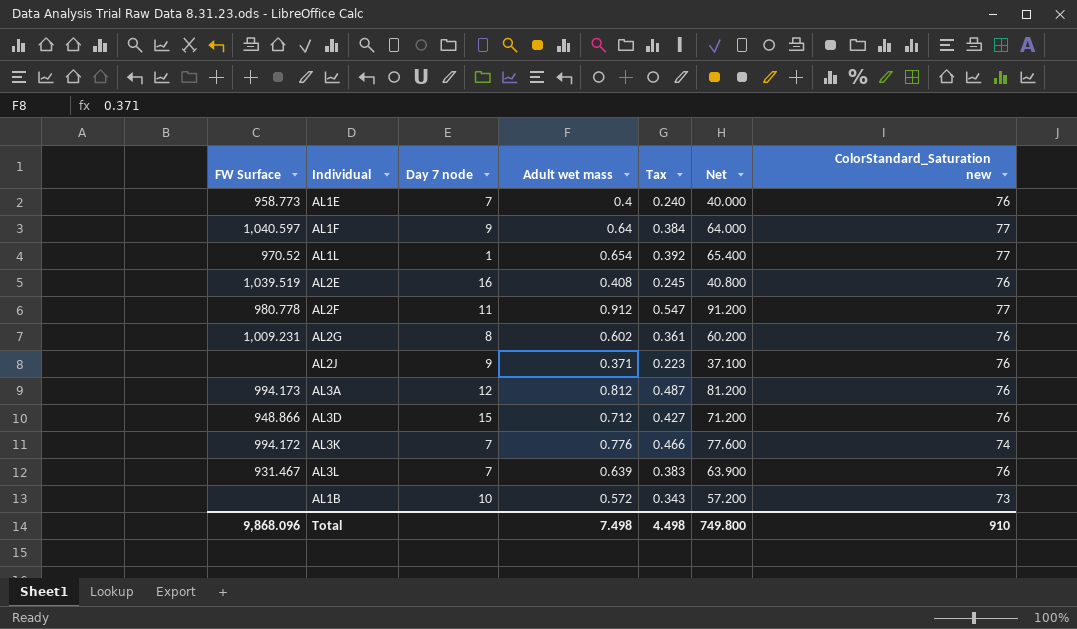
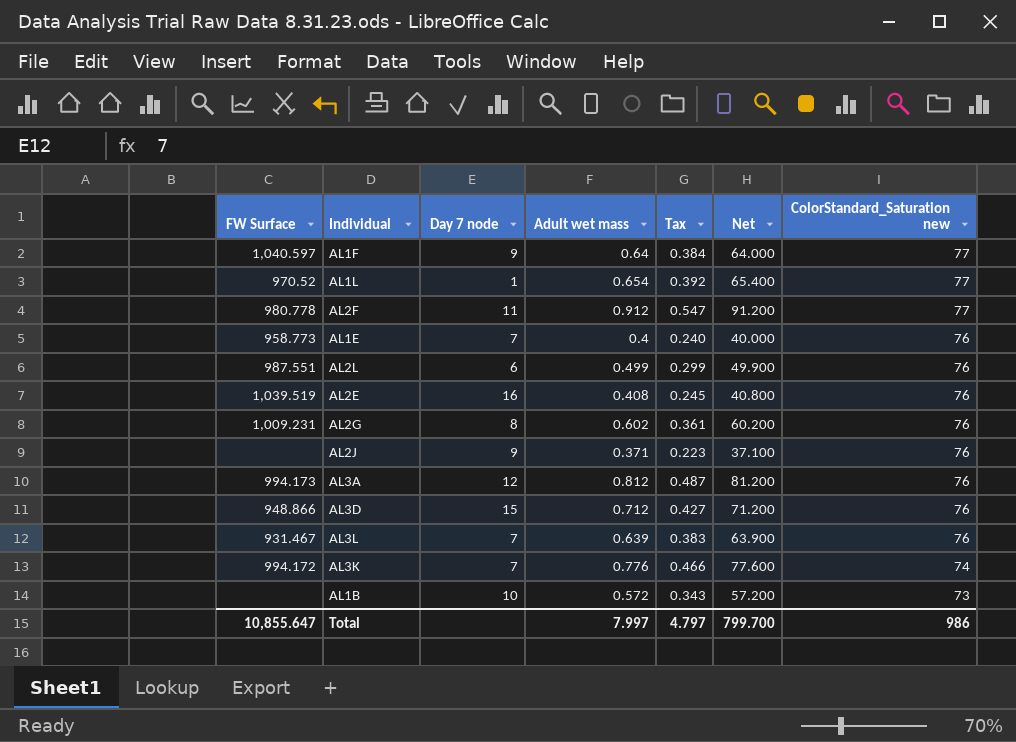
row order: none -> ColorStandard_Saturation new descending
row AL2L: none -> 987.551 | 6 | 0.499 | 0.299 | 49.900 | 76
Total | FW Surface: 9,868.096 -> 10,855.647
Total | Adult wet mass: 7.498 -> 7.997
Total | Tax: 4.498 -> 4.797
Total | Net: 749.800 -> 799.700
Total | ColorStandard_Saturation new: 910 -> 986

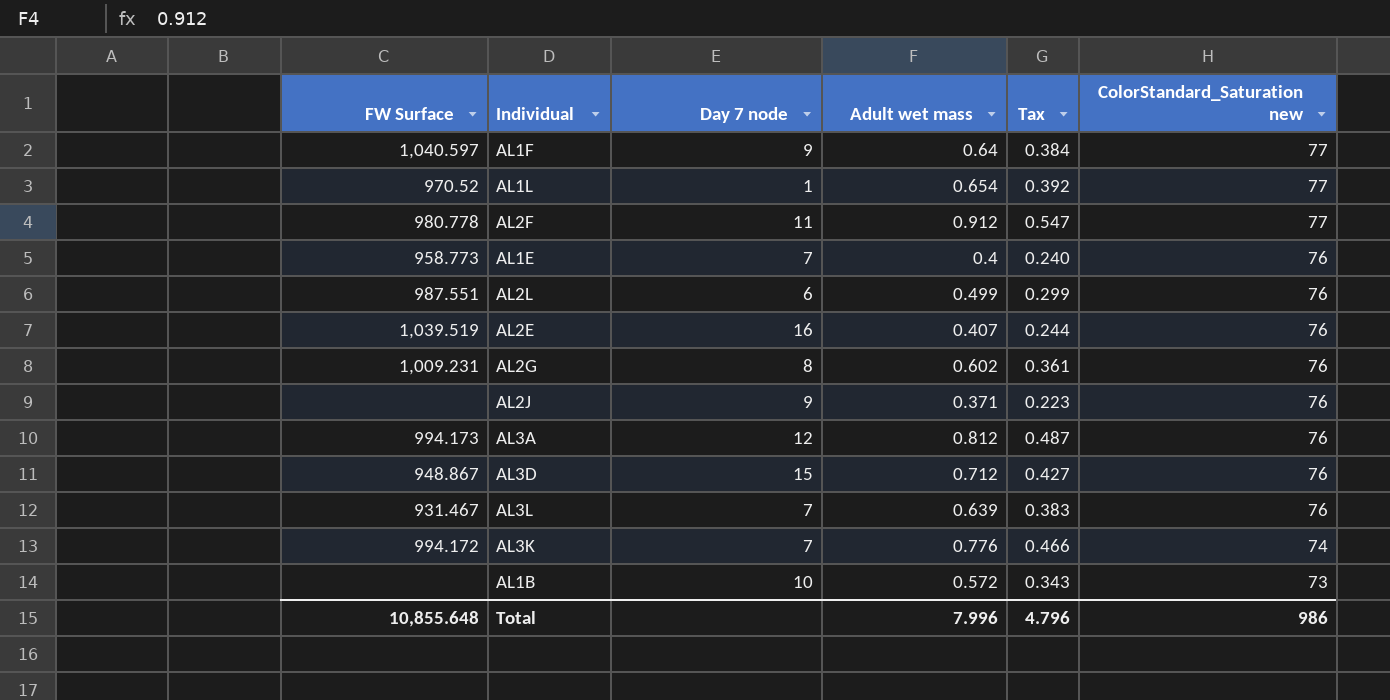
column Net | formula: [Adult wet mass] * 100 -> none
AL2E | Adult wet mass: 0.408 -> 0.407
AL2E | Tax: 0.245 -> 0.244
AL3D | FW Surface: 948.866 -> 948.867
Total | FW Surface: 10,855.647 -> 10,855.648
Total | Adult wet mass: 7.997 -> 7.996
Total | Tax: 4.797 -> 4.796

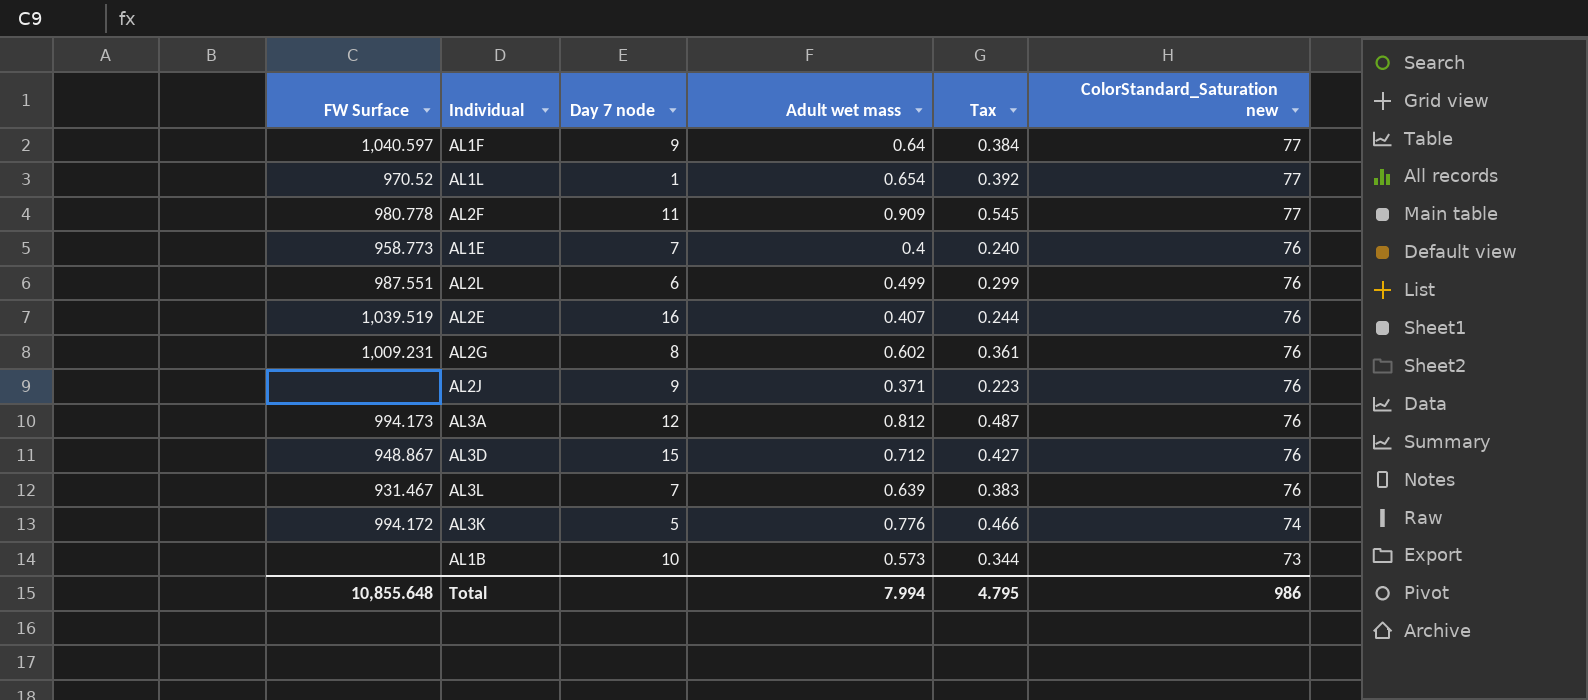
AL2F | Adult wet mass: 0.912 -> 0.909
AL2F | Tax: 0.547 -> 0.545
AL3K | Day 7 node: 7 -> 5
AL1B | Adult wet mass: 0.572 -> 0.573
AL1B | Tax: 0.343 -> 0.344
Total | Adult wet mass: 7.996 -> 7.994
Total | Tax: 4.796 -> 4.795

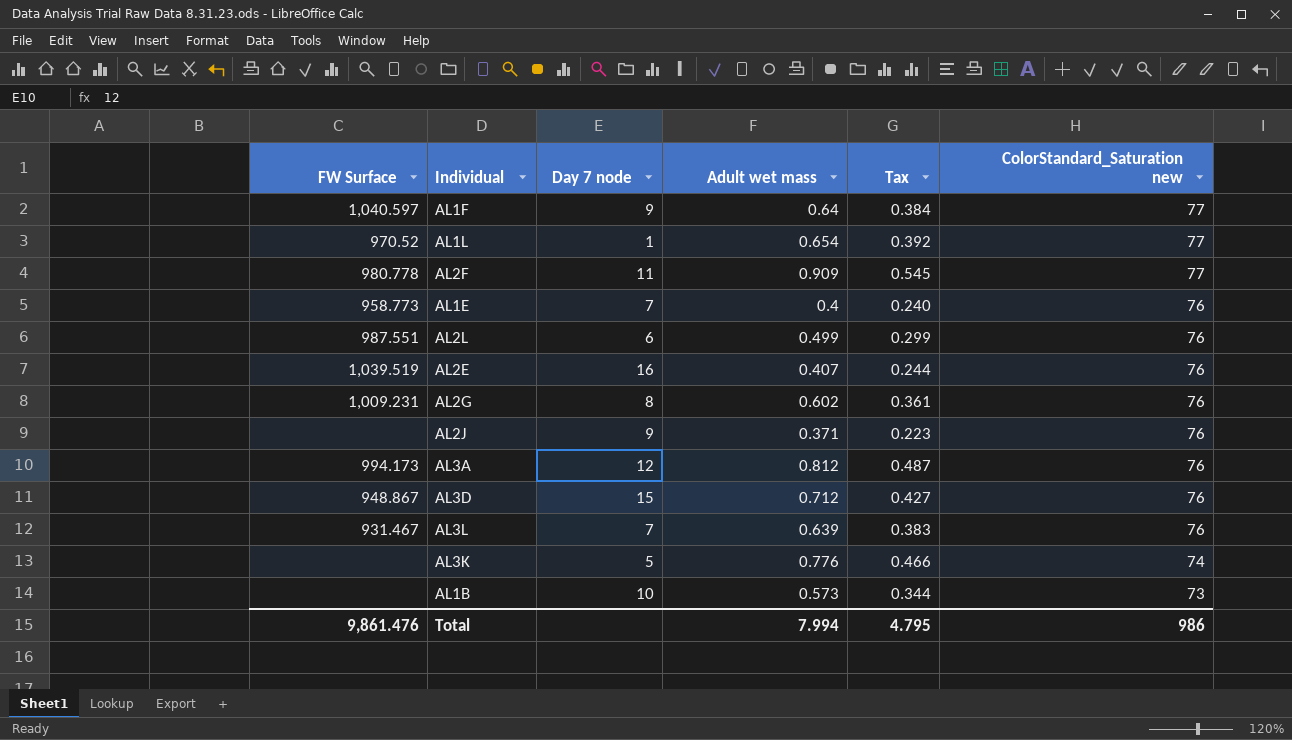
AL3K | FW Surface: 994.172 -> none
Total | FW Surface: 10,855.648 -> 9,861.476

